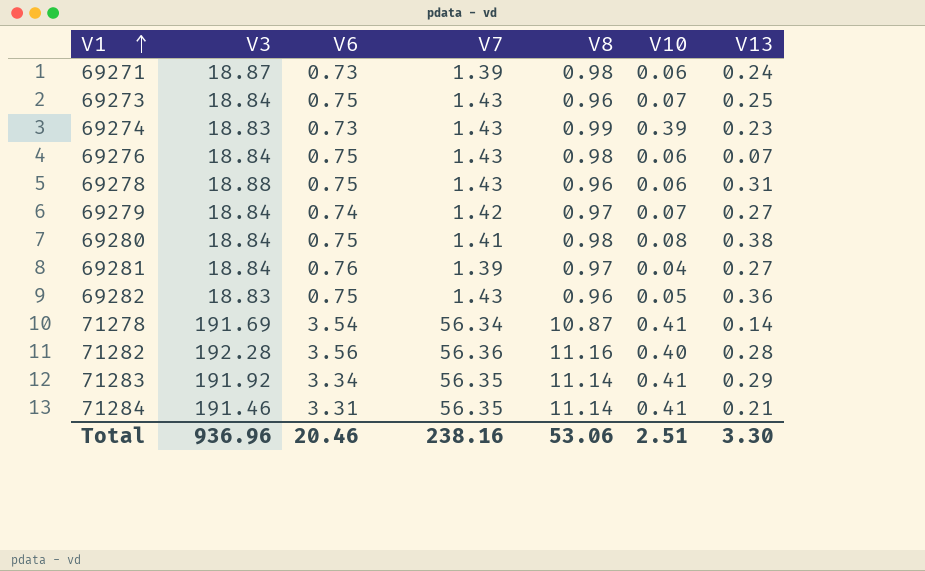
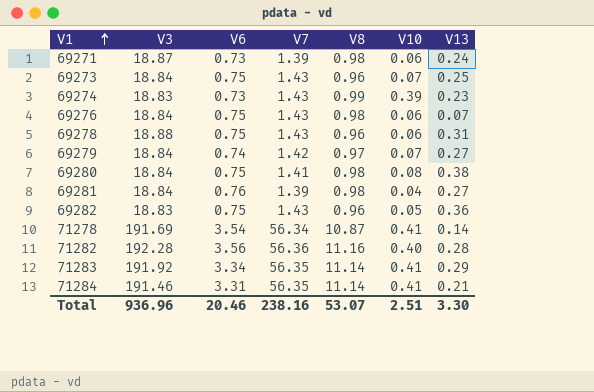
69281 | V8: 0.97 -> 0.98
Total | V8: 53.06 -> 53.07

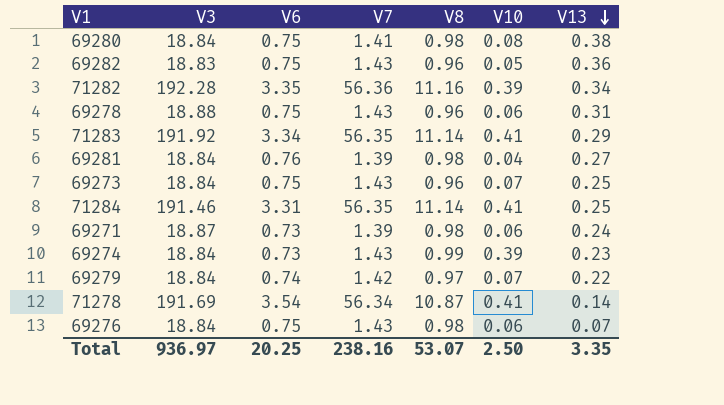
row order: V1 ascending -> V13 descending
71282 | V6: 3.56 -> 3.35
71282 | V10: 0.40 -> 0.39
71282 | V13: 0.28 -> 0.34
71284 | V13: 0.21 -> 0.25
69274 | V3: 18.83 -> 18.84
69279 | V13: 0.27 -> 0.22
Total | V3: 936.96 -> 936.97
Total | V6: 20.46 -> 20.25
Total | V10: 2.51 -> 2.50
Total | V13: 3.30 -> 3.35

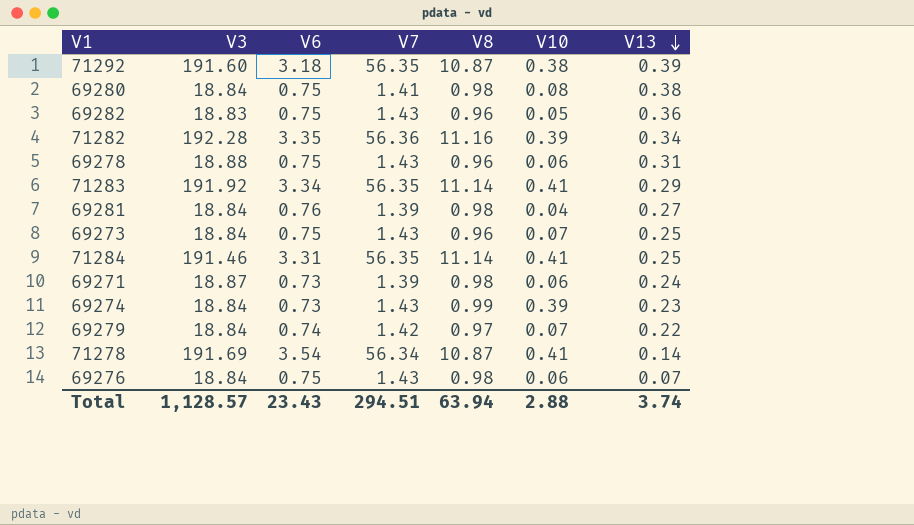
row 71292: none -> 191.60 | 3.18 | 56.35 | 10.87 | 0.38 | 0.39
Total | V3: 936.97 -> 1,128.57
Total | V6: 20.25 -> 23.43
Total | V7: 238.16 -> 294.51
Total | V8: 53.07 -> 63.94
Total | V10: 2.50 -> 2.88
Total | V13: 3.35 -> 3.74

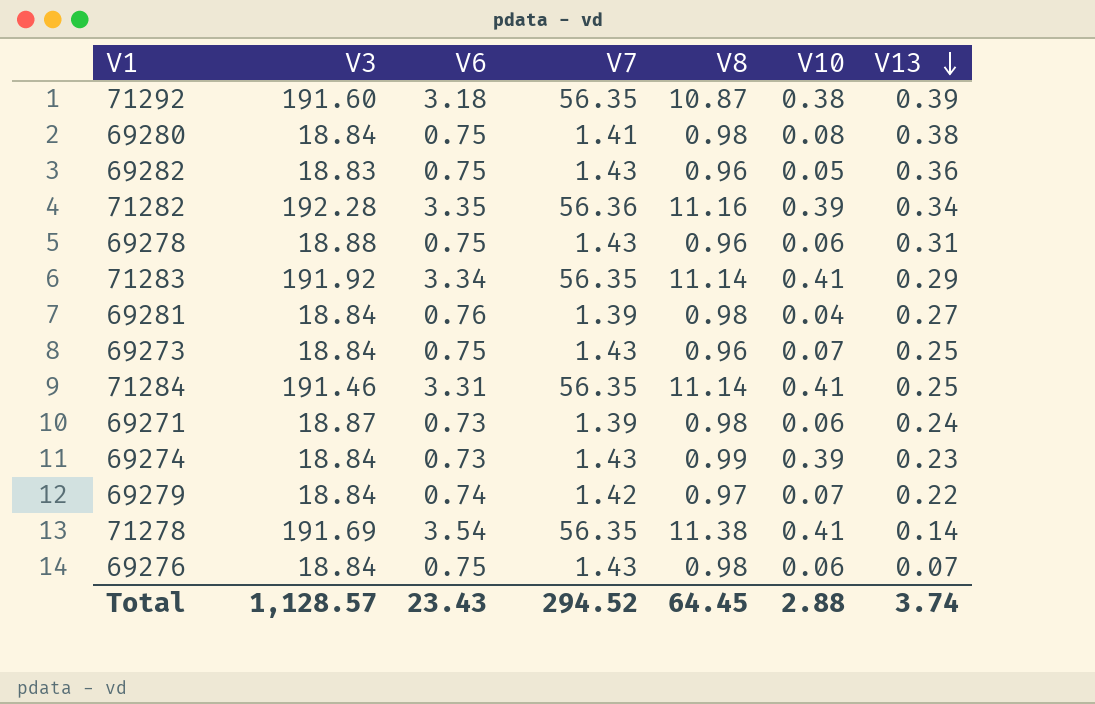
71278 | V7: 56.34 -> 56.35
71278 | V8: 10.87 -> 11.38
Total | V7: 294.51 -> 294.52
Total | V8: 63.94 -> 64.45

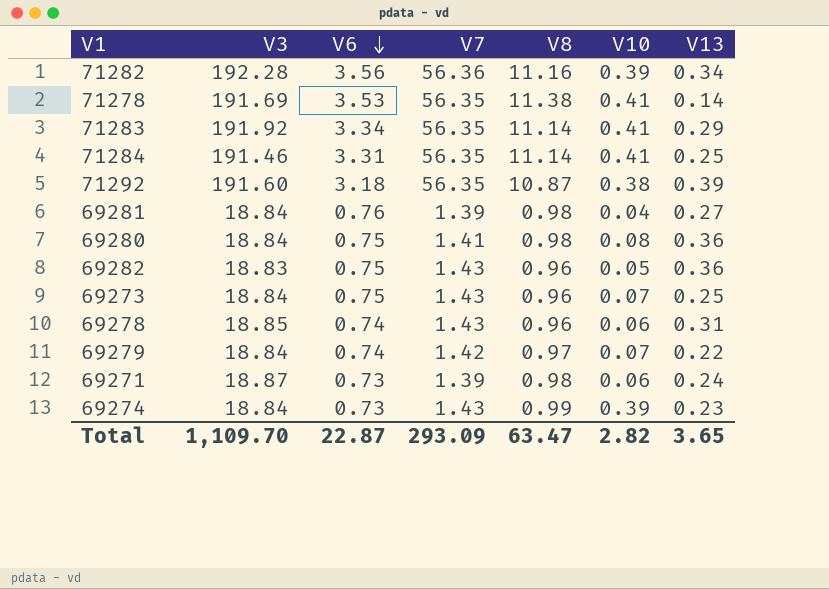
row order: V13 descending -> V6 descending
row 69276: 18.84 | 0.75 | 1.43 | 0.98 | 0.06 | 0.07 -> none
71282 | V6: 3.35 -> 3.56
71278 | V6: 3.54 -> 3.53
69280 | V13: 0.38 -> 0.36
69278 | V3: 18.88 -> 18.85
69278 | V6: 0.75 -> 0.74
Total | V3: 1,128.57 -> 1,109.70
Total | V6: 23.43 -> 22.87
Total | V7: 294.52 -> 293.09
Total | V8: 64.45 -> 63.47
Total | V10: 2.88 -> 2.82
Total | V13: 3.74 -> 3.65

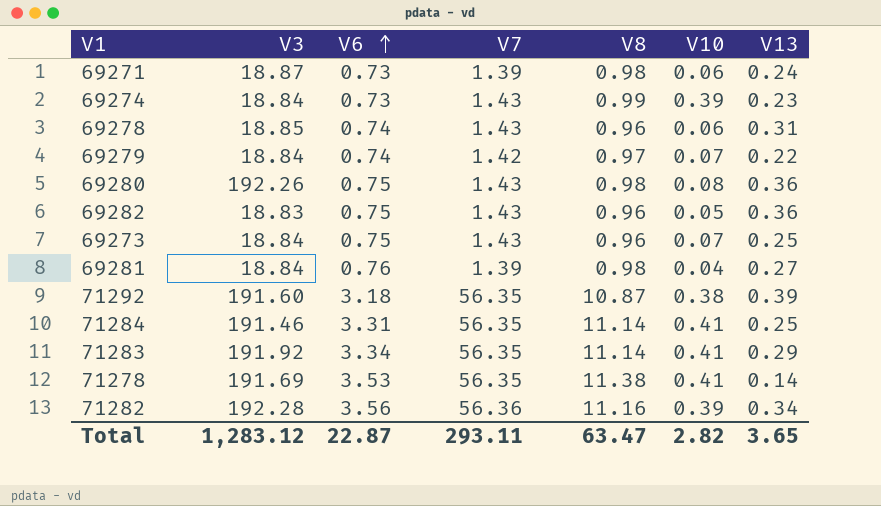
row order: V6 descending -> V6 ascending
69280 | V3: 18.84 -> 192.26
69280 | V7: 1.41 -> 1.43
Total | V3: 1,109.70 -> 1,283.12
Total | V7: 293.09 -> 293.11

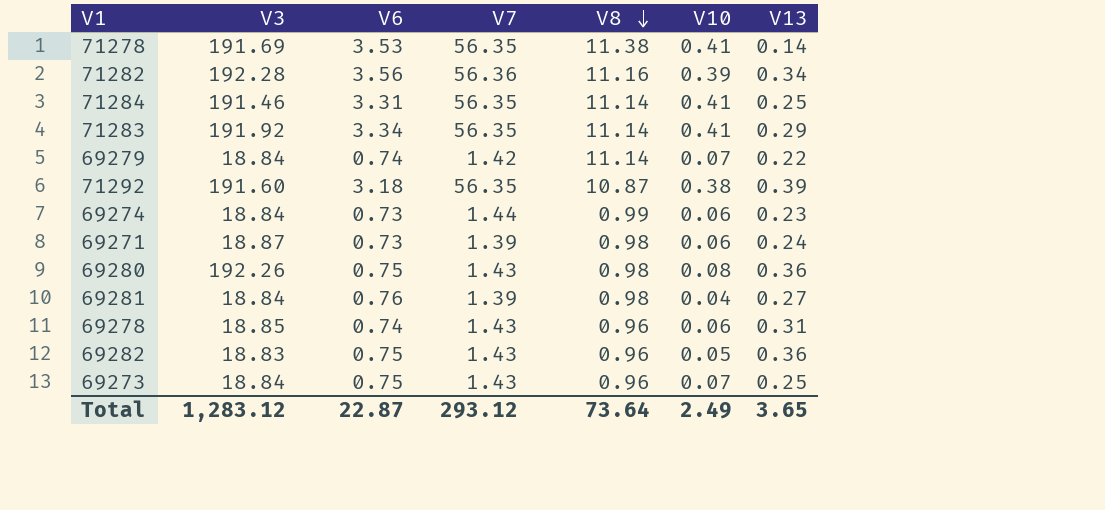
row order: V6 ascending -> V8 descending
69279 | V8: 0.97 -> 11.14
69274 | V7: 1.43 -> 1.44
69274 | V10: 0.39 -> 0.06
Total | V7: 293.11 -> 293.12
Total | V8: 63.47 -> 73.64
Total | V10: 2.82 -> 2.49

